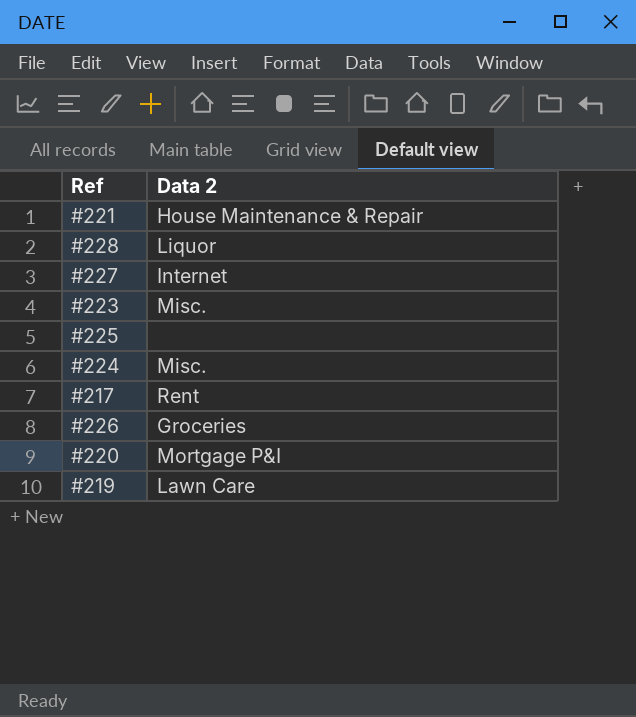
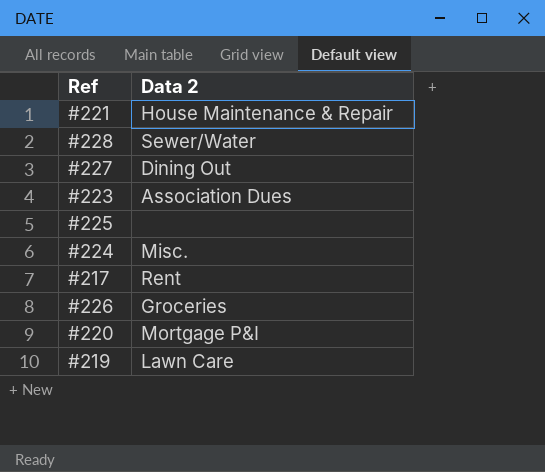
#228 | Data 2: Liquor -> Sewer/Water
#227 | Data 2: Internet -> Dining Out
#223 | Data 2: Misc. -> Association Dues

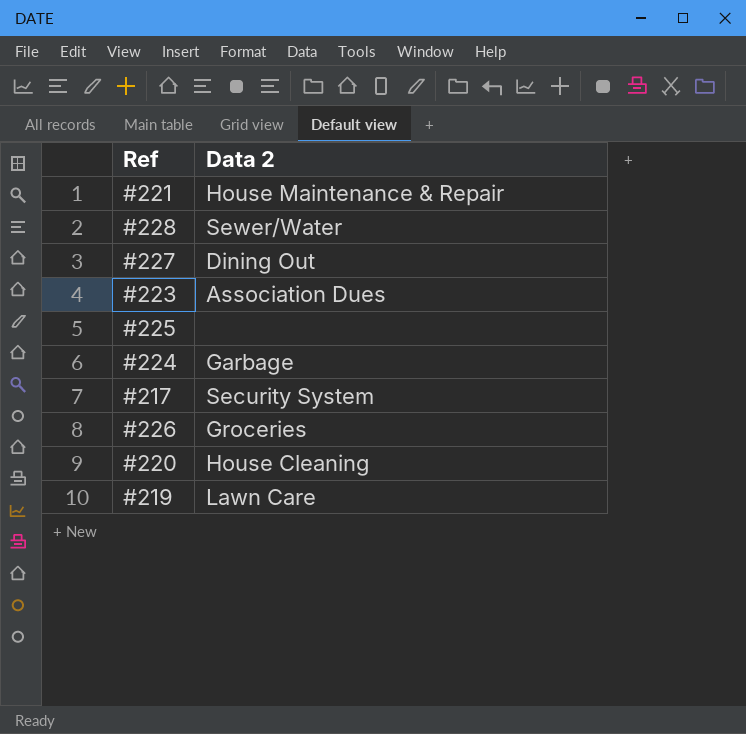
#224 | Data 2: Misc. -> Garbage
#217 | Data 2: Rent -> Security System
#220 | Data 2: Mortgage P&I -> House Cleaning

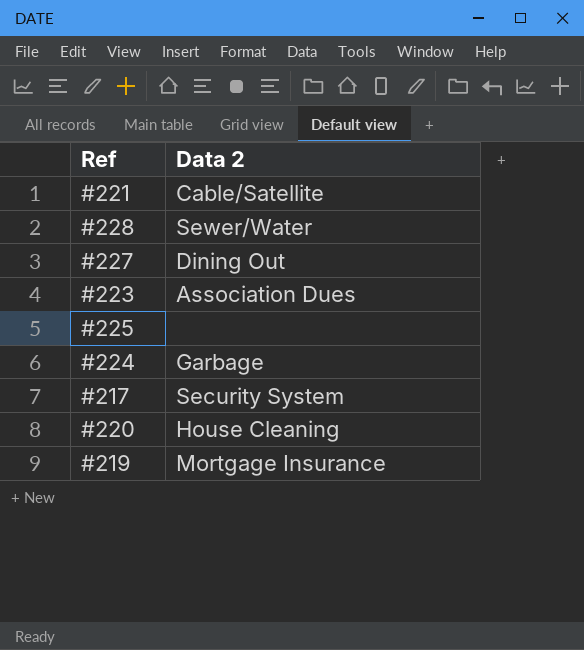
row #226: Groceries -> none
#221 | Data 2: House Maintenance & Repair -> Cable/Satellite
#219 | Data 2: Lawn Care -> Mortgage Insurance

